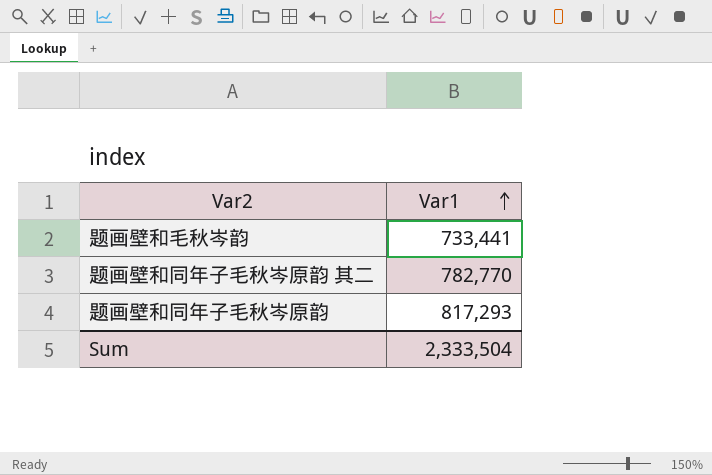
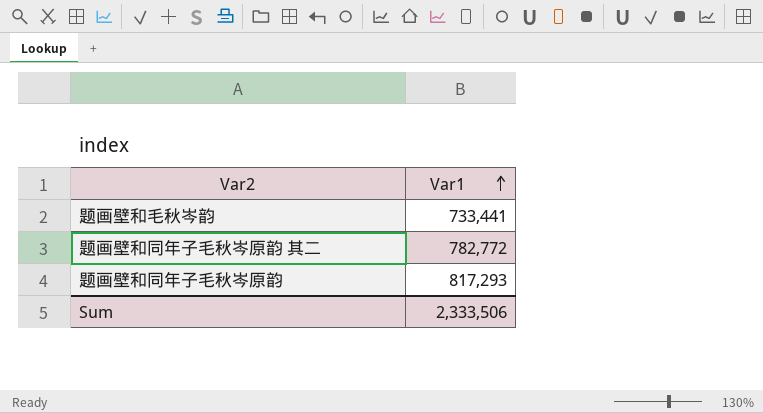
题画壁和同年子毛秋岑原韵 其二 | Var1: 782,770 -> 782,772
Sum | Var1: 2,333,504 -> 2,333,506

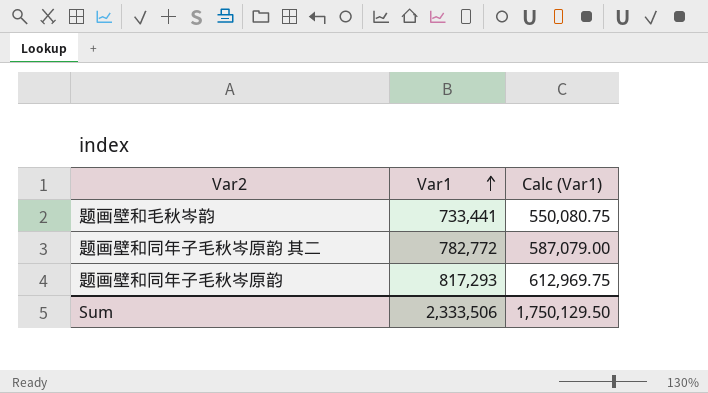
column Calc (Var1) | formula: none -> [Var1] * 0.75

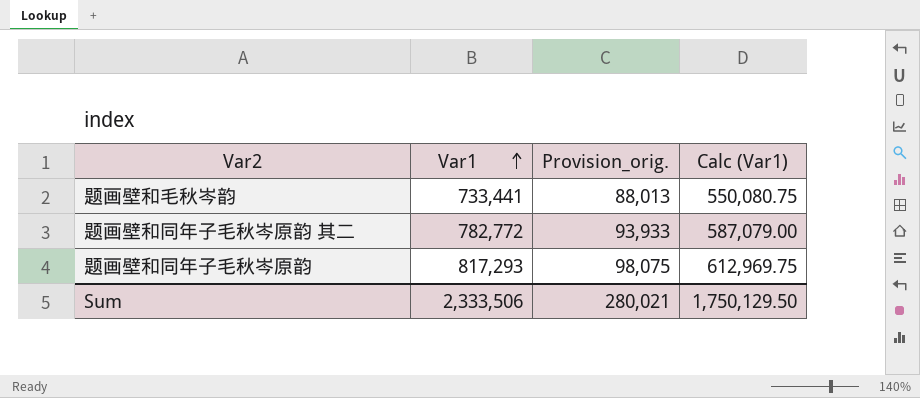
column Provision_orig. | formula: none -> [Var1] * 0.12

